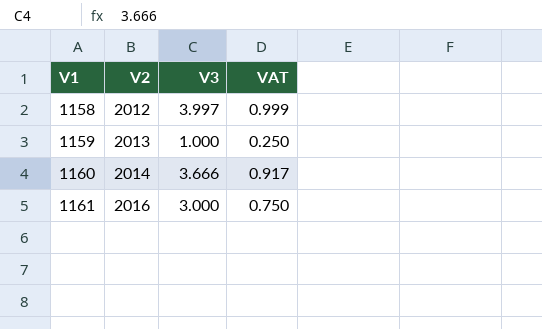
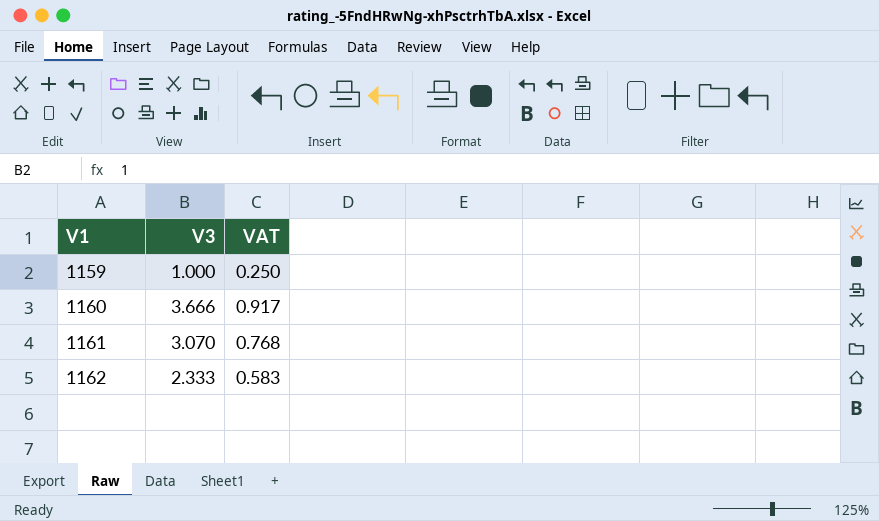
column V2 | position: 2 -> none
row 1158: 2012 | 3.997 | 0.999 -> none
1161 | V3: 3.000 -> 3.070
1161 | VAT: 0.750 -> 0.768
row 1162: none -> 2.333 | 0.583

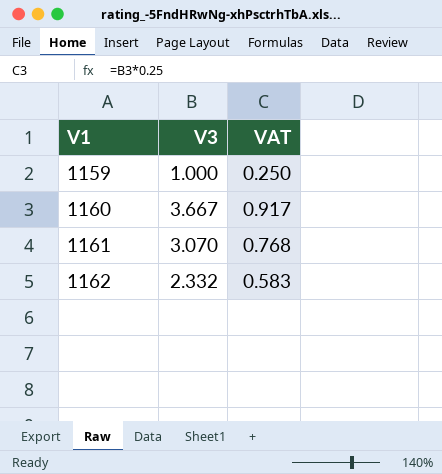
1160 | V3: 3.666 -> 3.667
1162 | V3: 2.333 -> 2.332

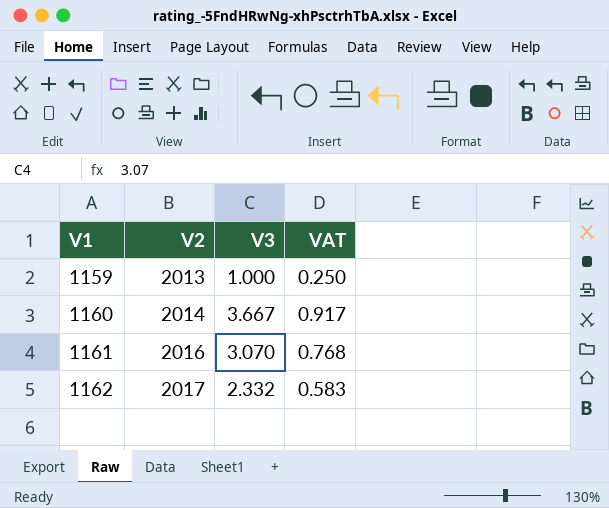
column V2 | position: none -> 2

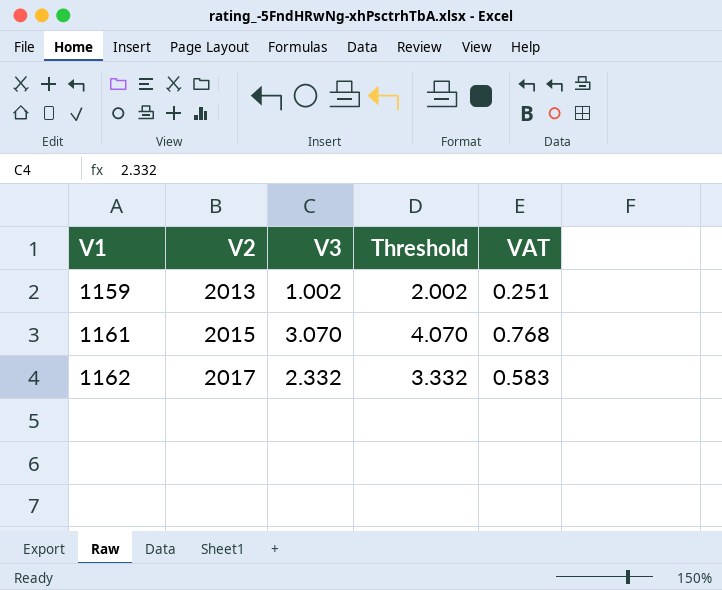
column Threshold | formula: none -> [V3] + 1
row 1160: 2014 | 3.667 | 0.917 -> none
1159 | V3: 1.000 -> 1.002
1159 | VAT: 0.250 -> 0.251
1161 | V2: 2016 -> 2015

